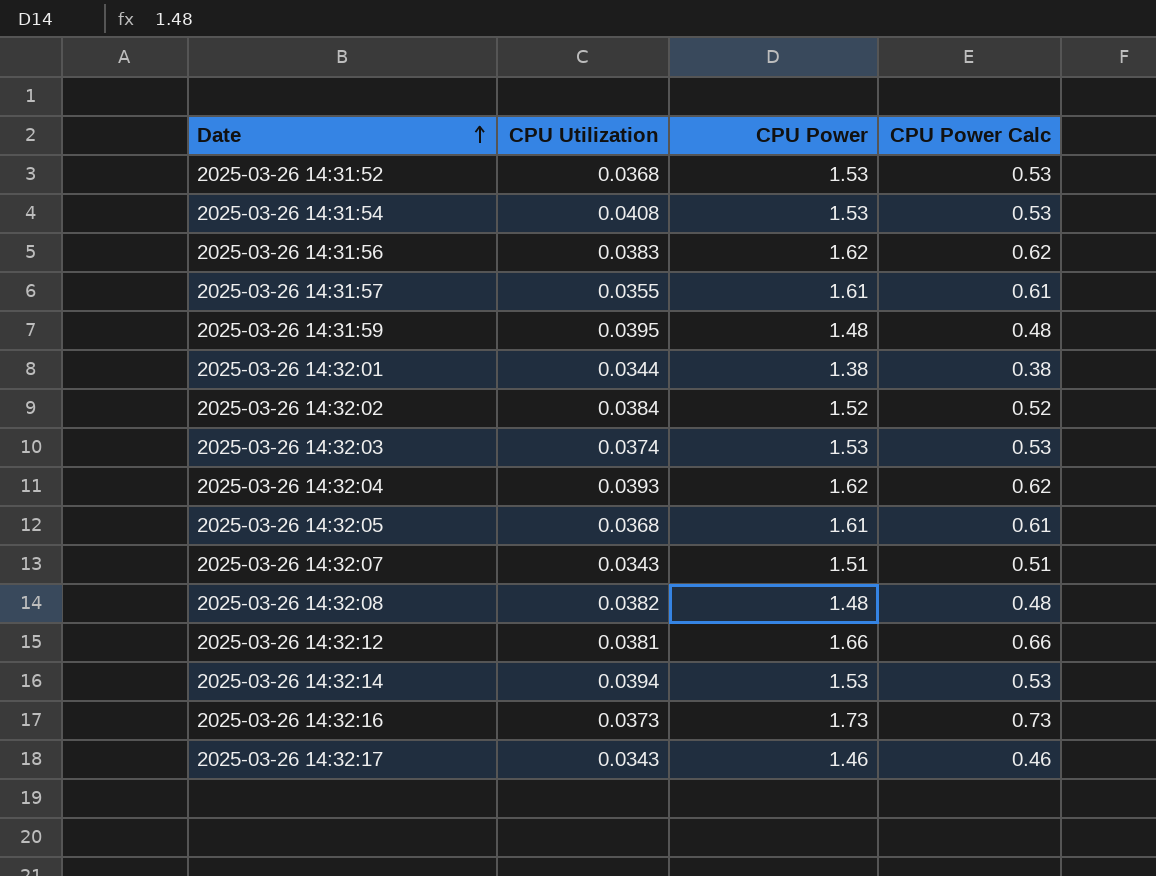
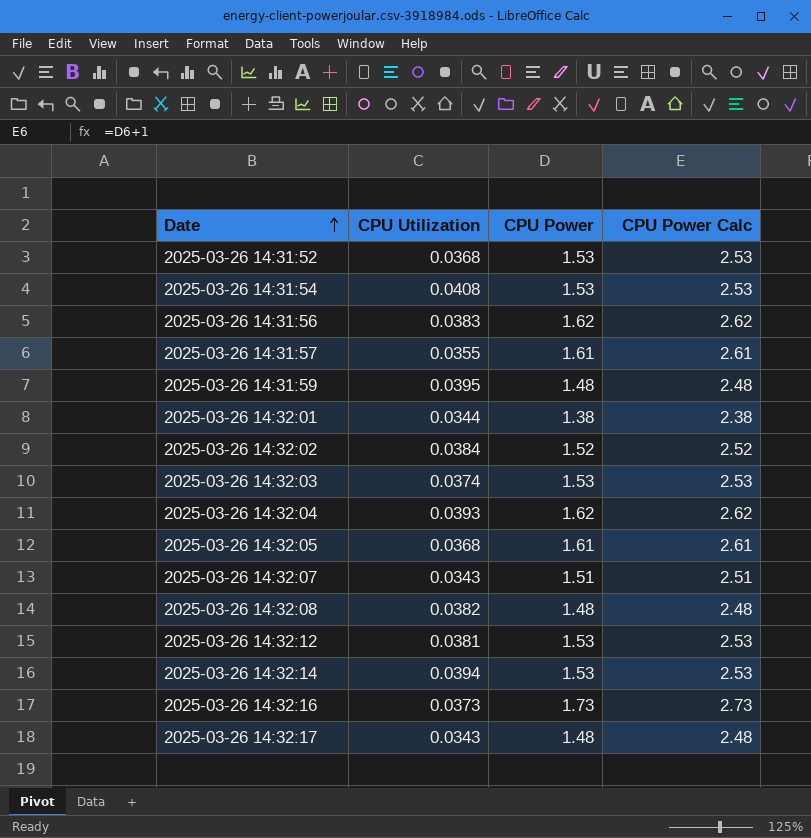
column CPU Power Calc | formula: [CPU Power] - 1 -> [CPU Power] + 1
2025-03-26 14:32:12 | CPU Power: 1.66 -> 1.53
2025-03-26 14:32:17 | CPU Power: 1.46 -> 1.48

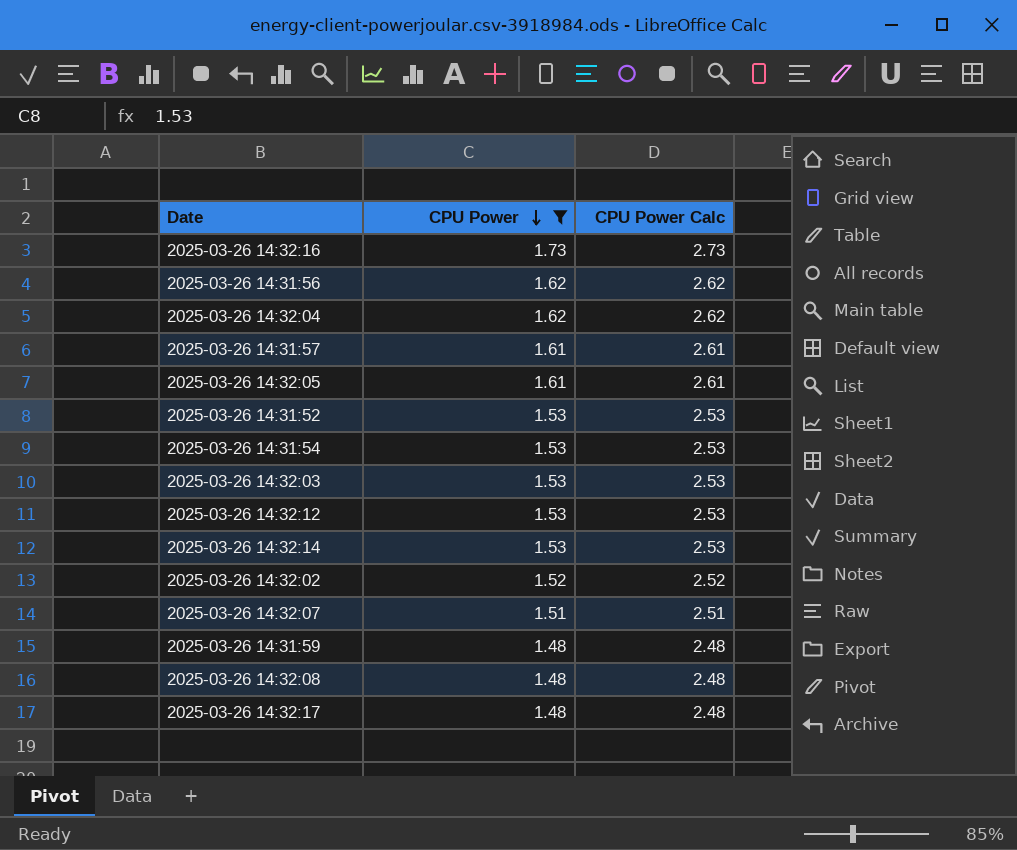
filter: none -> CPU Power != 1.38
row order: Date ascending -> CPU Power descending
column CPU Utilization | position: 2 -> none

